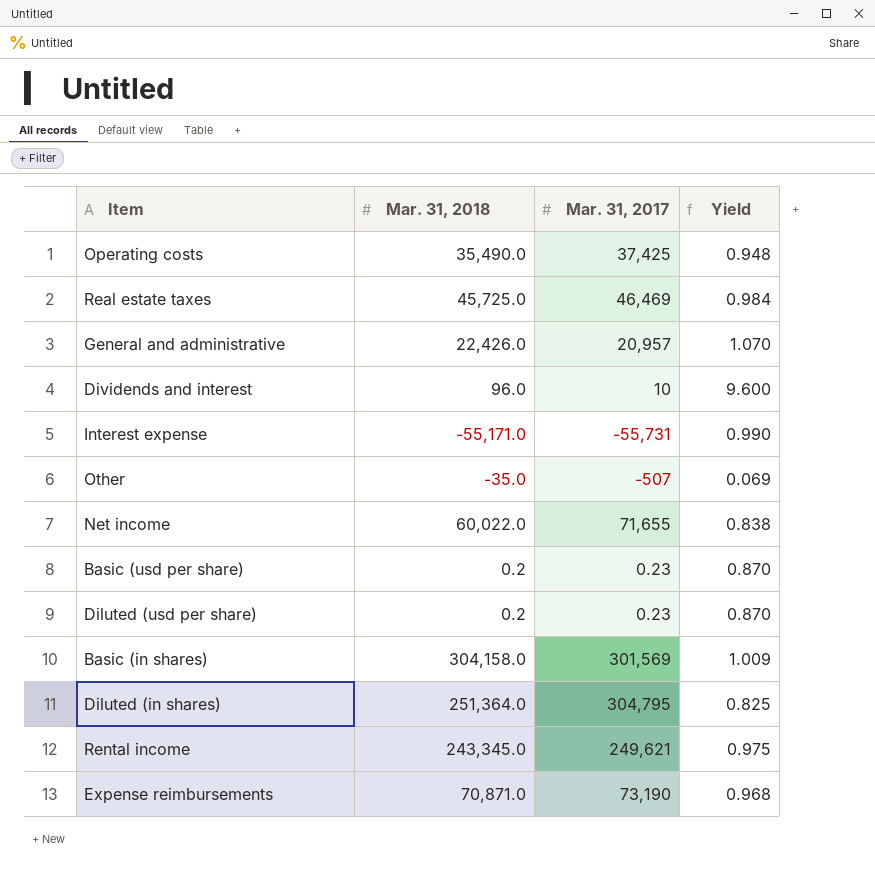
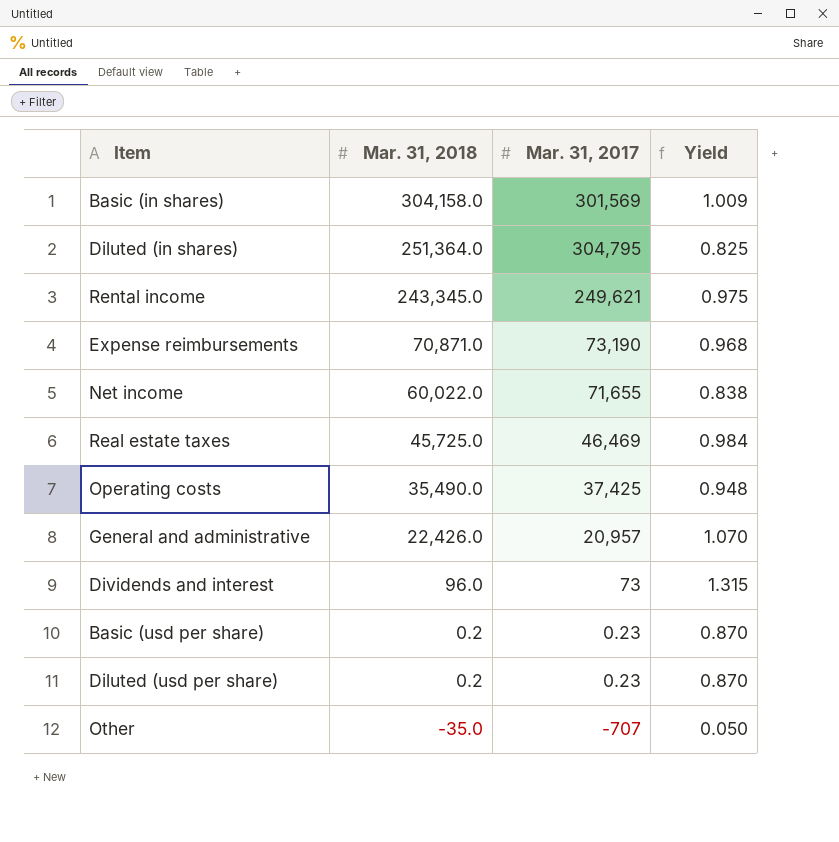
row order: none -> Mar. 31, 2018 descending
row Interest expense: -55,171.0 | -55,731 | 0.990 -> none
Dividends and interest | Mar. 31, 2017: 10 -> 73
Dividends and interest | Yield: 9.600 -> 1.315
Other | Mar. 31, 2017: -507 -> -707
Other | Yield: 0.069 -> 0.050

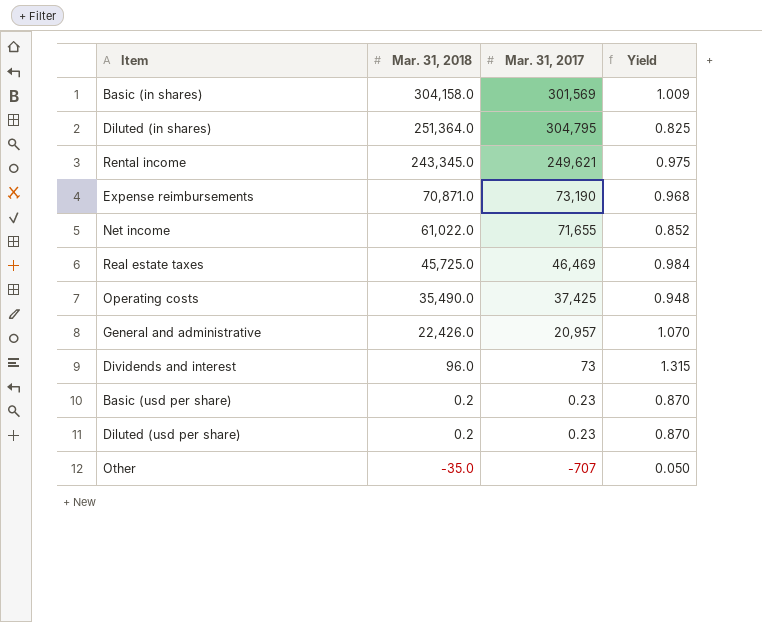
Net income | Mar. 31, 2018: 60,022.0 -> 61,022.0
Net income | Yield: 0.838 -> 0.852

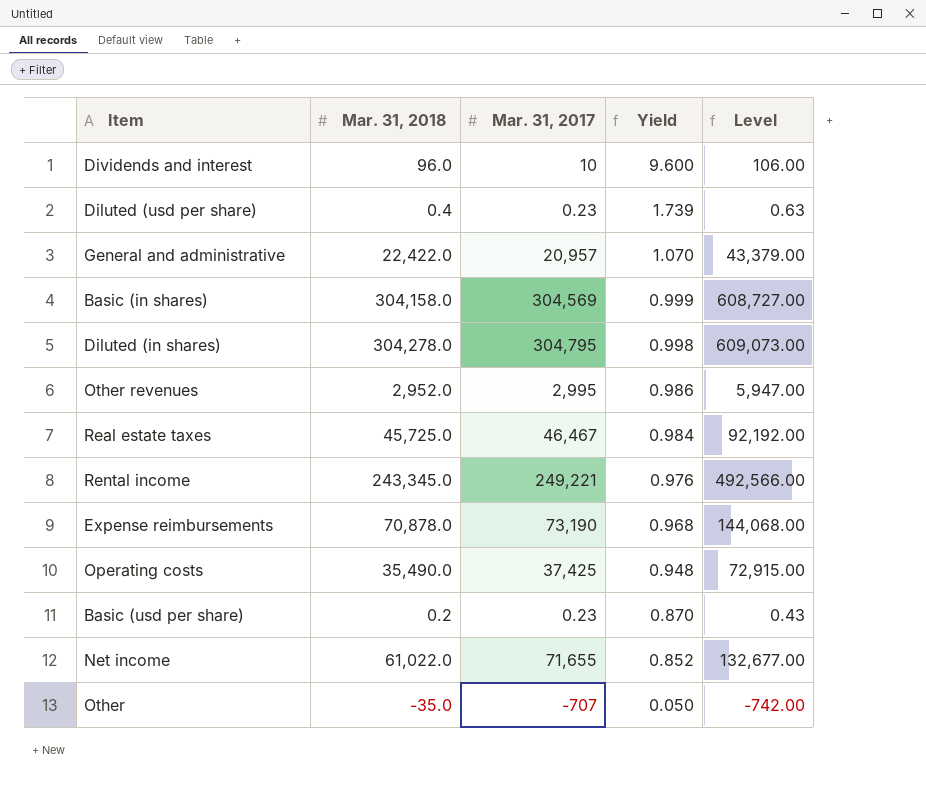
row order: Mar. 31, 2018 descending -> Yield descending
column Level | formula: none -> [Mar. 31, 2018] + [Mar. 31, 2017]
Dividends and interest | Mar. 31, 2017: 73 -> 10
Dividends and interest | Yield: 1.315 -> 9.600
Diluted (usd per share) | Mar. 31, 2018: 0.2 -> 0.4
Diluted (usd per share) | Yield: 0.870 -> 1.739
General and administrative | Mar. 31, 2018: 22,426.0 -> 22,422.0
Basic (in shares) | Mar. 31, 2017: 301,569 -> 304,569
Basic (in shares) | Yield: 1.009 -> 0.999
Diluted (in shares) | Mar. 31, 2018: 251,364.0 -> 304,278.0
Diluted (in shares) | Yield: 0.825 -> 0.998
row Other revenues: none -> 2,952.0 | 2,995 | 0.986 | 5,947.00
Real estate taxes | Mar. 31, 2017: 46,469 -> 46,467
Rental income | Mar. 31, 2017: 249,621 -> 249,221
Rental income | Yield: 0.975 -> 0.976
Expense reimbursements | Mar. 31, 2018: 70,871.0 -> 70,878.0

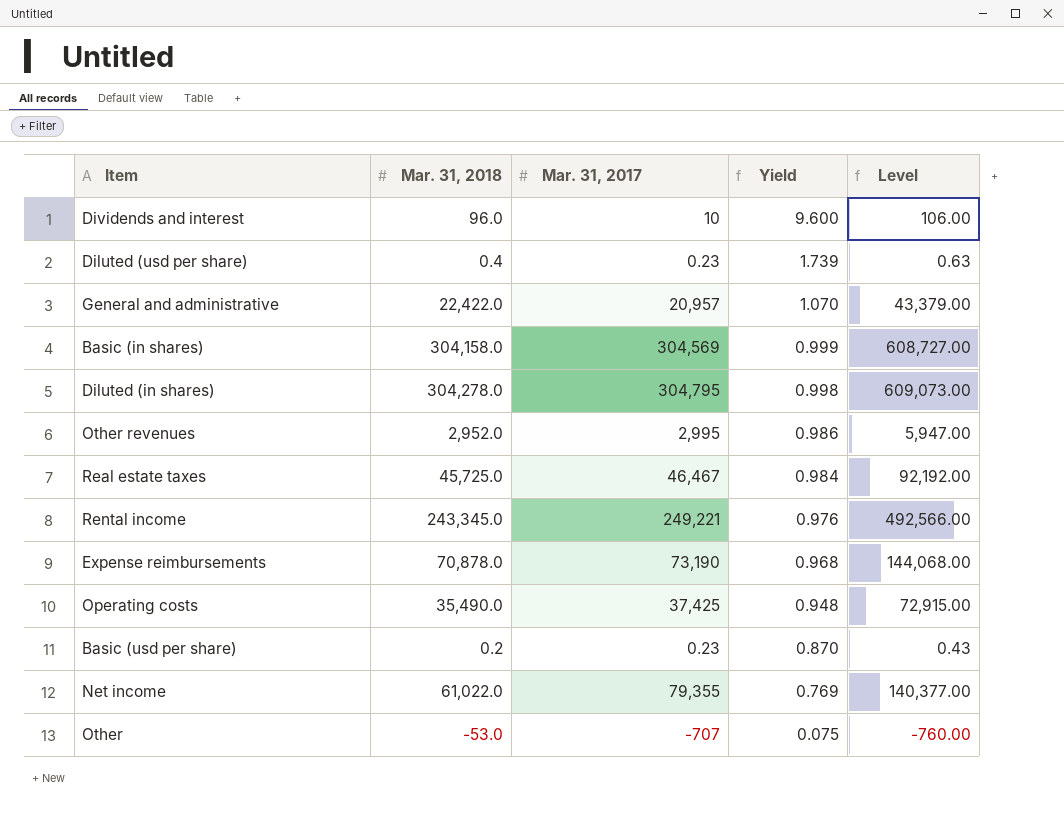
Net income | Mar. 31, 2017: 71,655 -> 79,355
Net income | Yield: 0.852 -> 0.769
Net income | Level: 132,677.00 -> 140,377.00
Other | Mar. 31, 2018: -35.0 -> -53.0
Other | Yield: 0.050 -> 0.075
Other | Level: -742.00 -> -760.00

